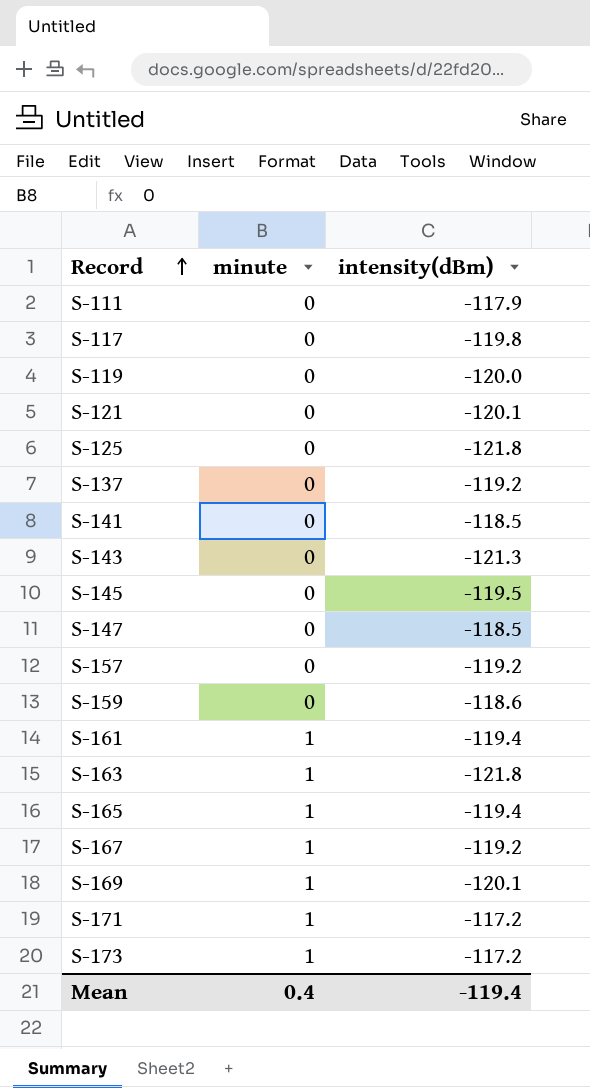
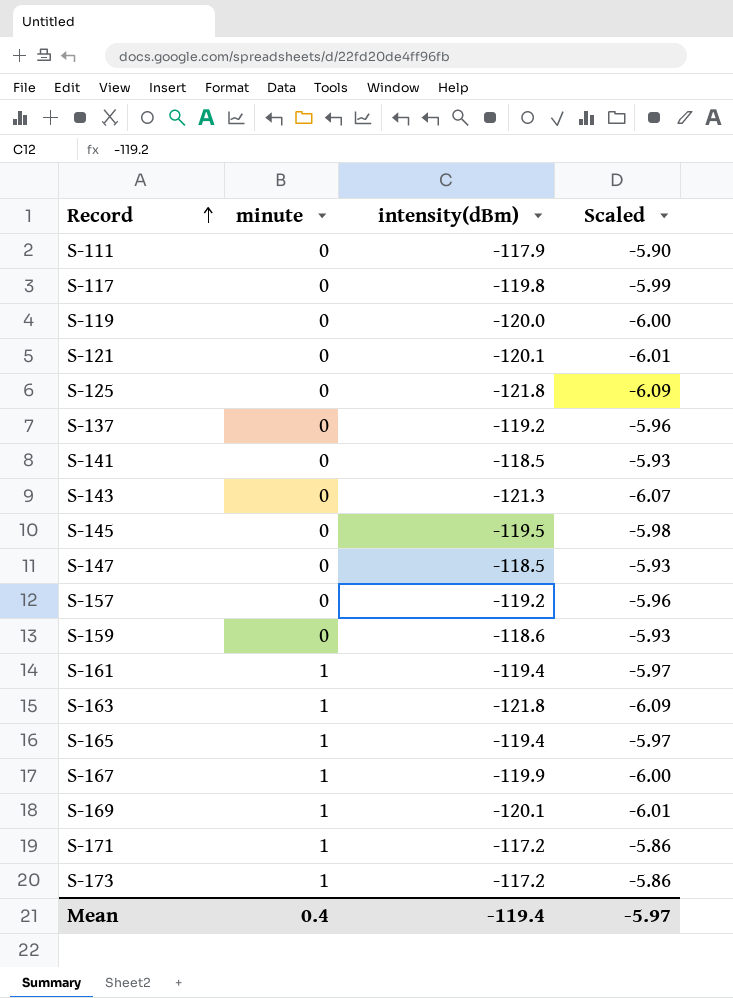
column Scaled | formula: none -> [intensity(dBm)] * 0.05
S-167 | intensity(dBm): -119.2 -> -119.9

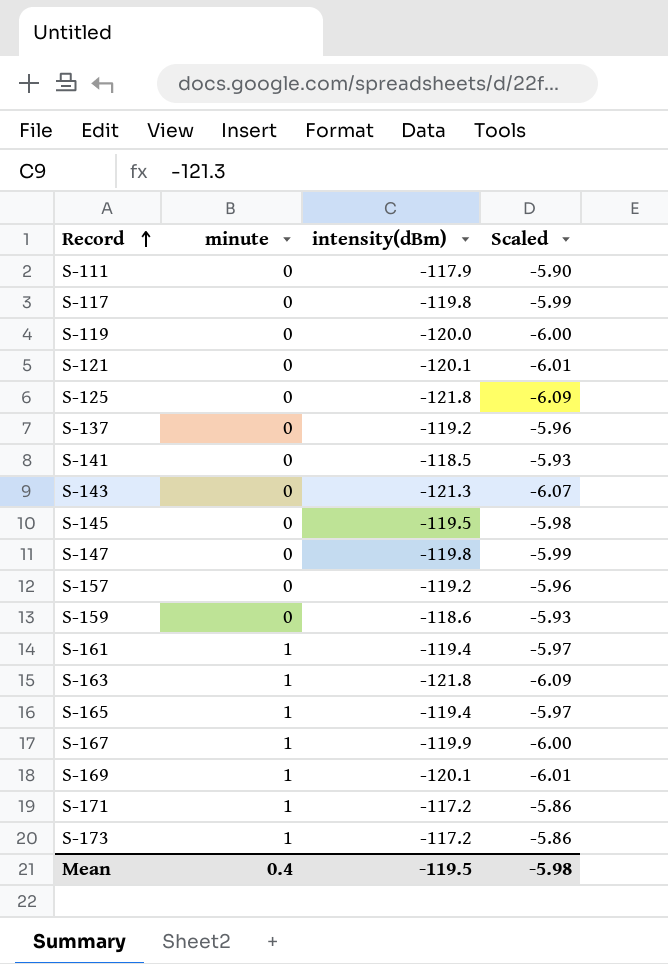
S-147 | intensity(dBm): -118.5 -> -119.8
S-147 | Scaled: -5.93 -> -5.99
Mean | intensity(dBm): -119.4 -> -119.5
Mean | Scaled: -5.97 -> -5.98

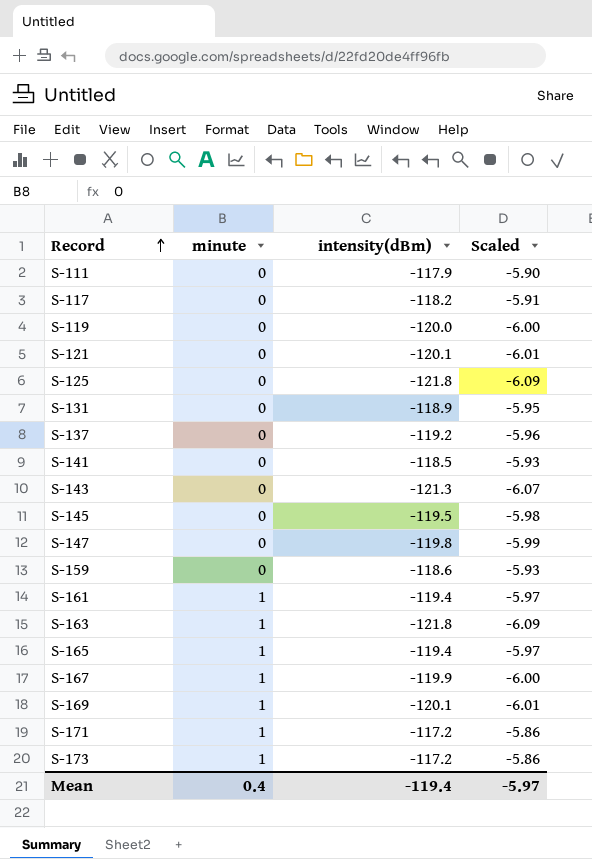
row S-157: 0 | -119.2 | -5.96 -> none
S-117 | intensity(dBm): -119.8 -> -118.2
S-117 | Scaled: -5.99 -> -5.91
row S-131: none -> 0 | -118.9 | -5.95
Mean | intensity(dBm): -119.5 -> -119.4
Mean | Scaled: -5.98 -> -5.97

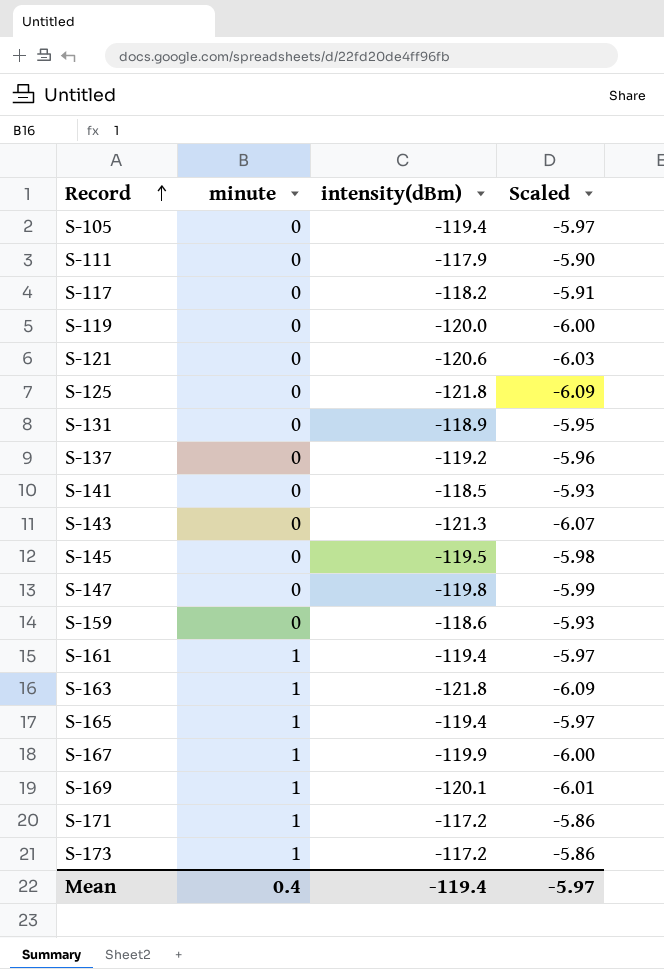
row S-105: none -> 0 | -119.4 | -5.97
S-121 | intensity(dBm): -120.1 -> -120.6
S-121 | Scaled: -6.01 -> -6.03

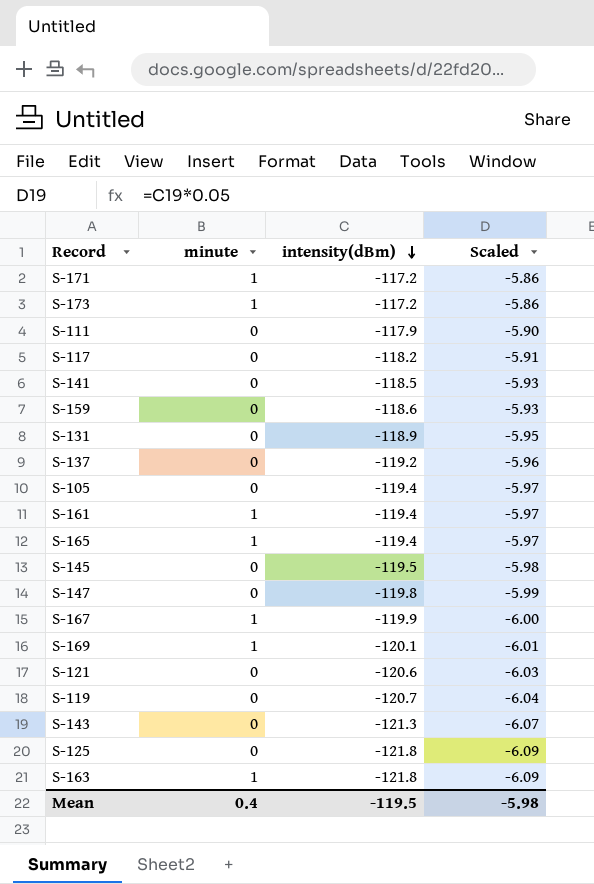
row order: Record ascending -> intensity(dBm) descending
S-119 | intensity(dBm): -120.0 -> -120.7
S-119 | Scaled: -6.00 -> -6.04
Mean | intensity(dBm): -119.4 -> -119.5
Mean | Scaled: -5.97 -> -5.98

